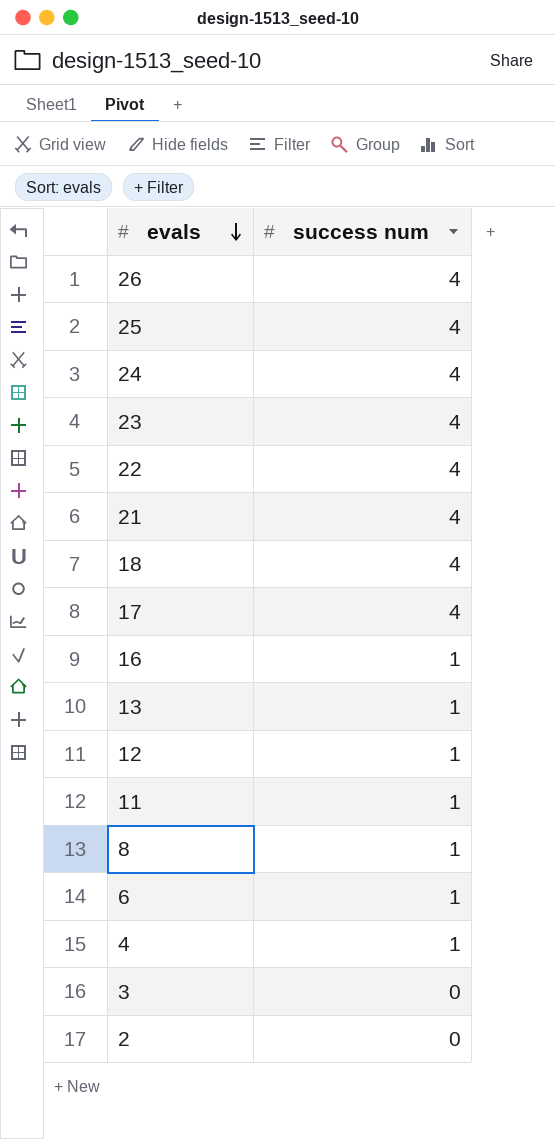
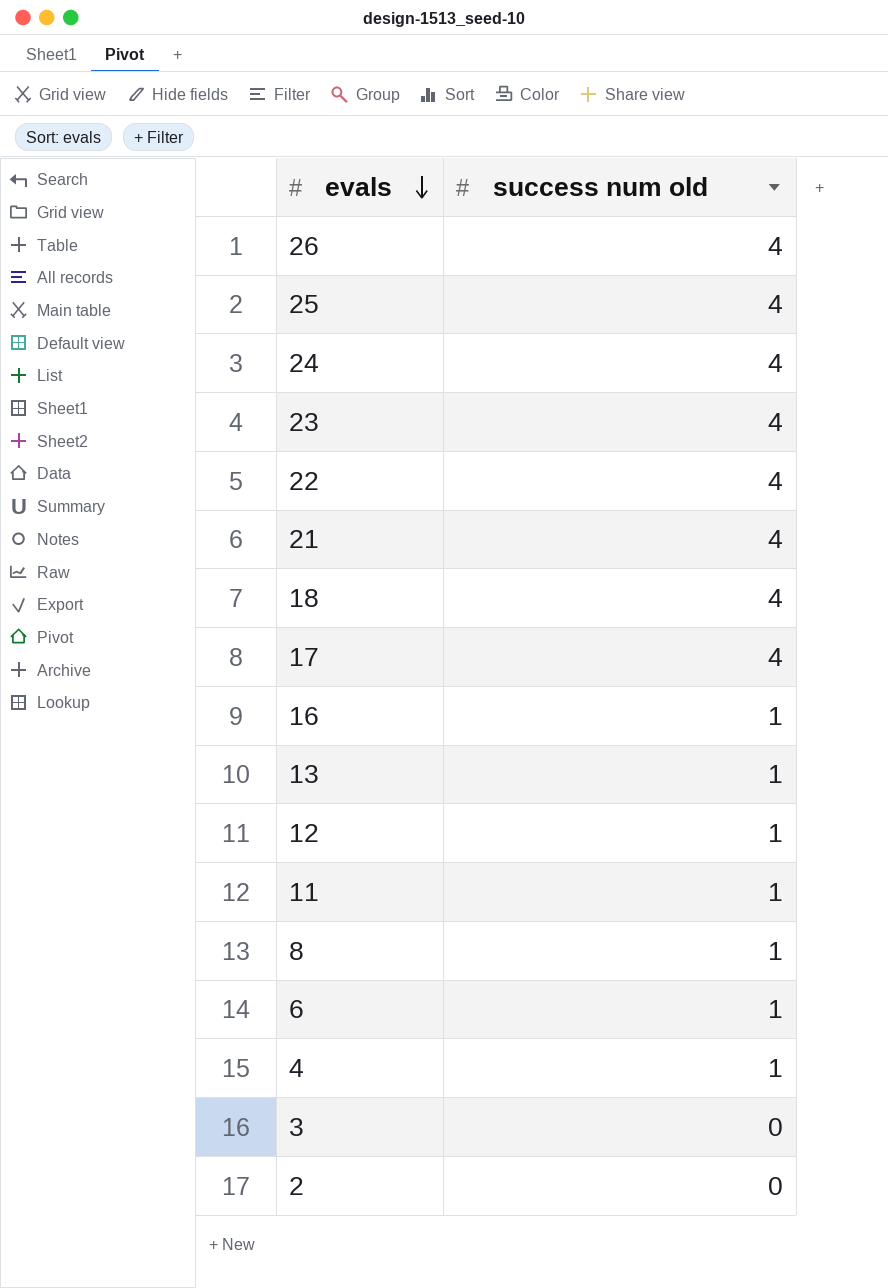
column name: success num -> success num old

